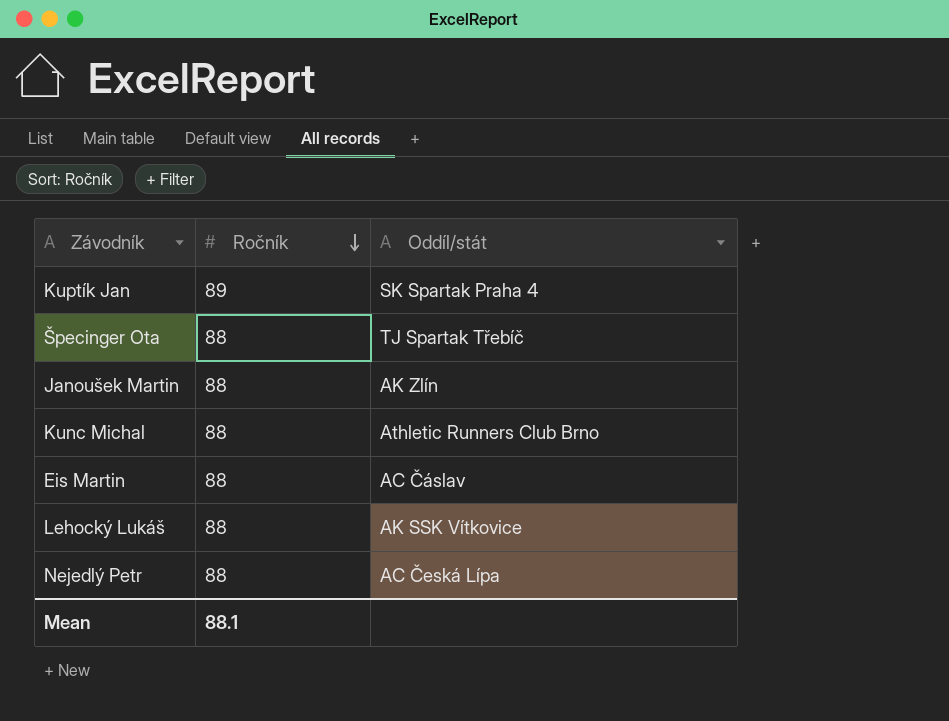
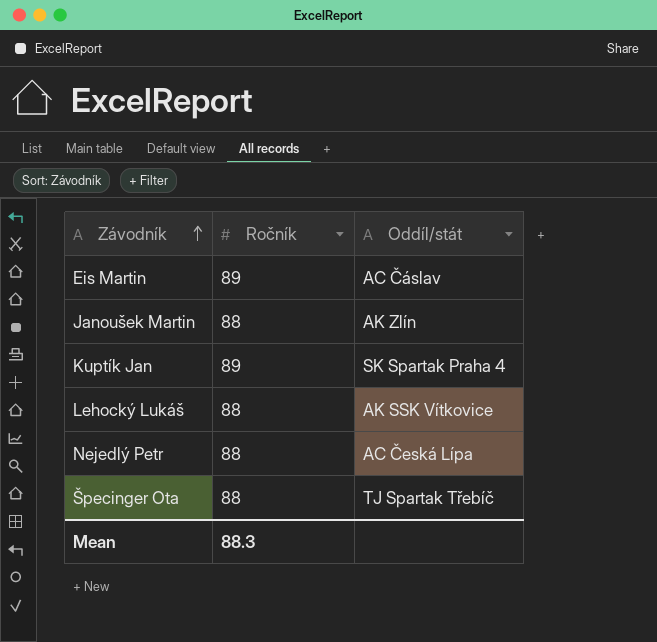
row order: Ročník descending -> Závodník ascending
row Kunc Michal: 88 | Athletic Runners Club Brno -> none
Eis Martin | Ročník: 88 -> 89
Mean | Ročník: 88.1 -> 88.3

